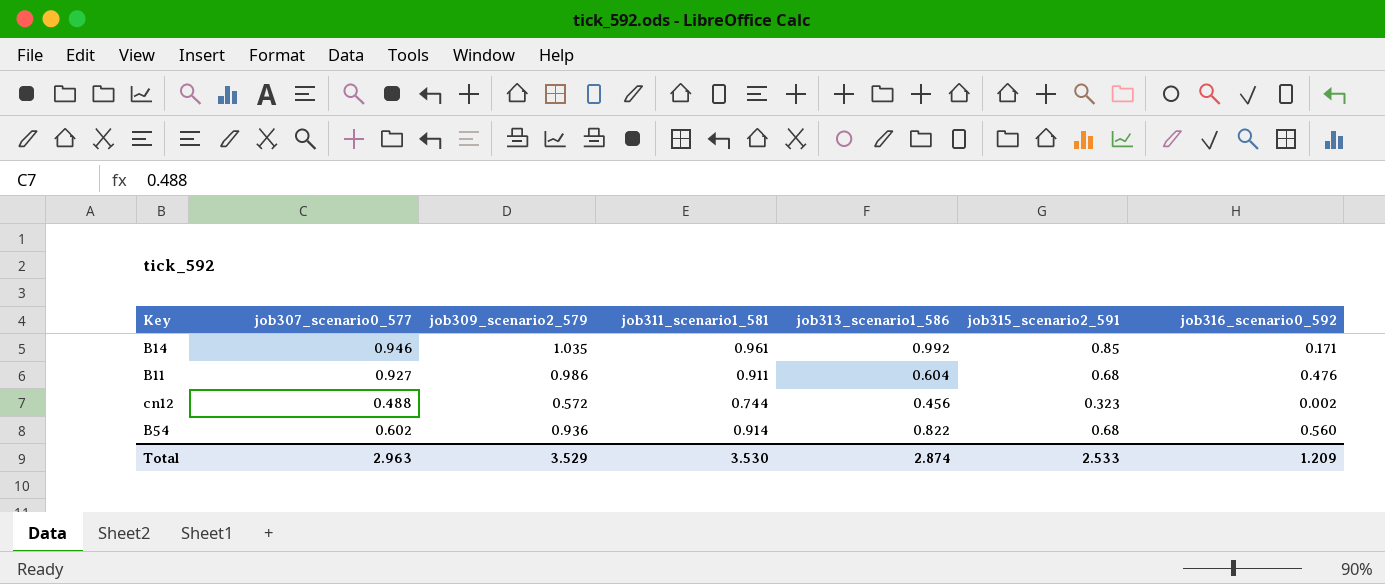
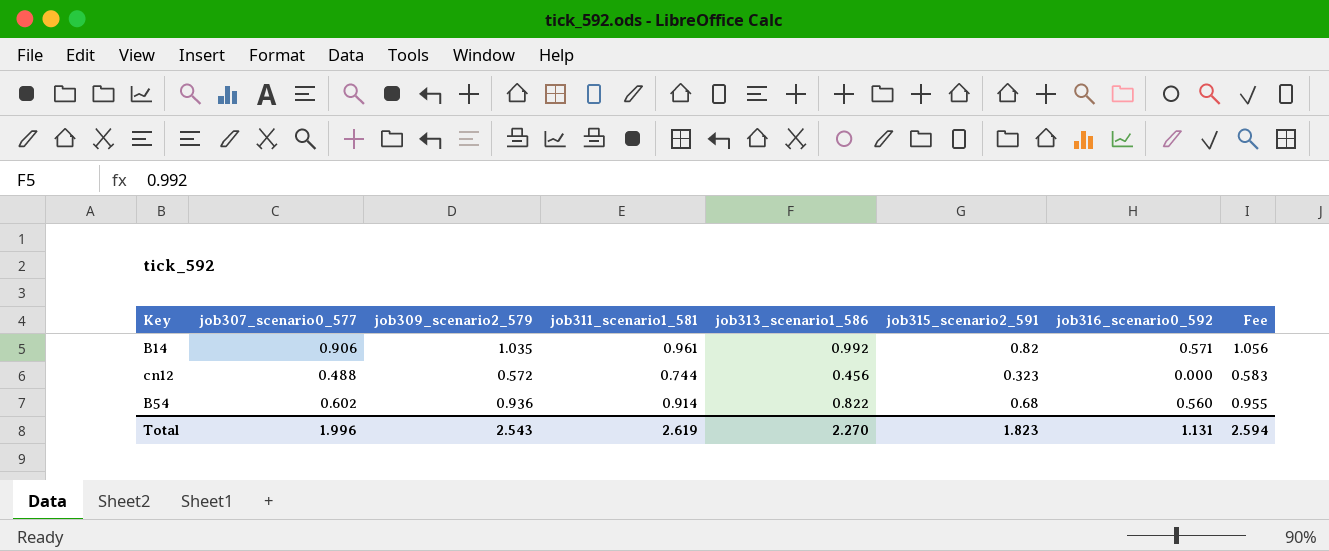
column Fee | formula: none -> [job309_scenario2_579] * 1.02
row B11: 0.927 | 0.986 | 0.911 | 0.604 | 0.68 | 0.476 -> none
B14 | job307_scenario0_577: 0.946 -> 0.906
B14 | job315_scenario2_591: 0.85 -> 0.82
B14 | job316_scenario0_592: 0.171 -> 0.571
cn12 | job316_scenario0_592: 0.002 -> 0.000
Total | job307_scenario0_577: 2.963 -> 1.996
Total | job309_scenario2_579: 3.529 -> 2.543
Total | job311_scenario1_581: 3.530 -> 2.619
Total | job313_scenario1_586: 2.874 -> 2.270
Total | job315_scenario2_591: 2.533 -> 1.823
Total | job316_scenario0_592: 1.209 -> 1.131

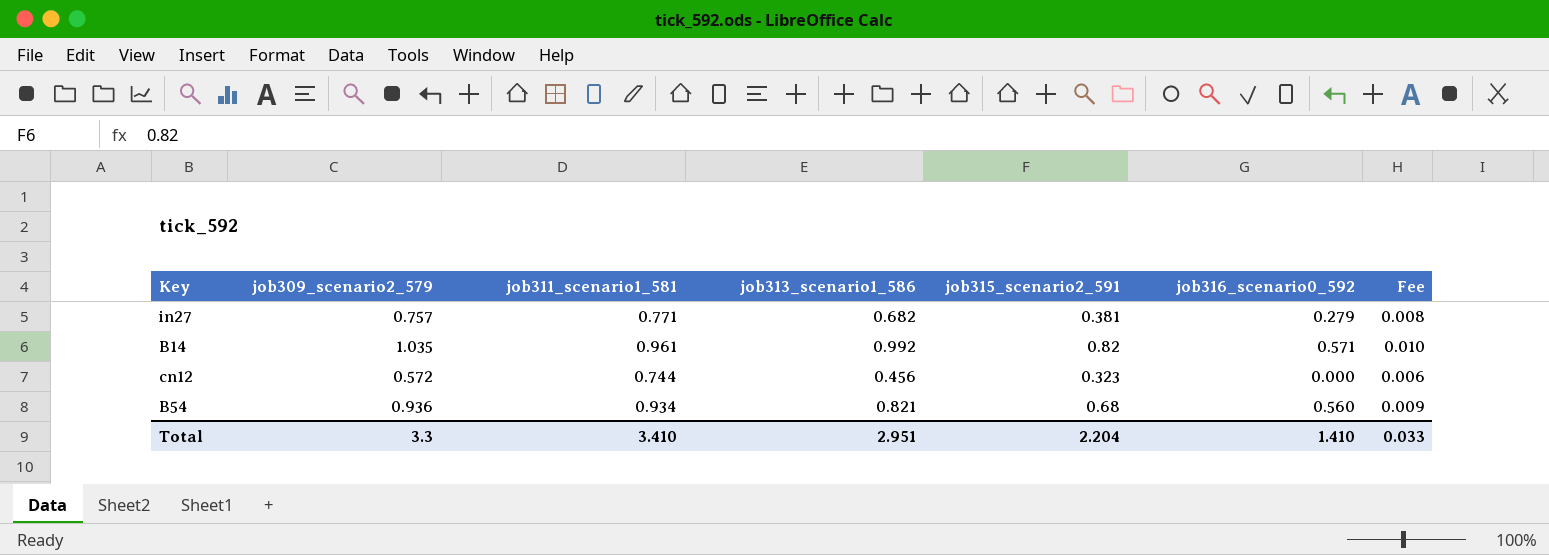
column job307_scenario0_577 | position: 2 -> none
column Fee | formula: [job309_scenario2_579] * 1.02 -> [job309_scenario2_579] * 0.01
row in27: none -> 0.757 | 0.771 | 0.682 | 0.381 | 0.279 | 0.008
B54 | job311_scenario1_581: 0.914 -> 0.934
B54 | job313_scenario1_586: 0.822 -> 0.821
Total | job309_scenario2_579: 2.543 -> 3.3
Total | job311_scenario1_581: 2.619 -> 3.410
Total | job313_scenario1_586: 2.270 -> 2.951
Total | job315_scenario2_591: 1.823 -> 2.204
Total | job316_scenario0_592: 1.131 -> 1.410
Total | Fee: 2.594 -> 0.033

